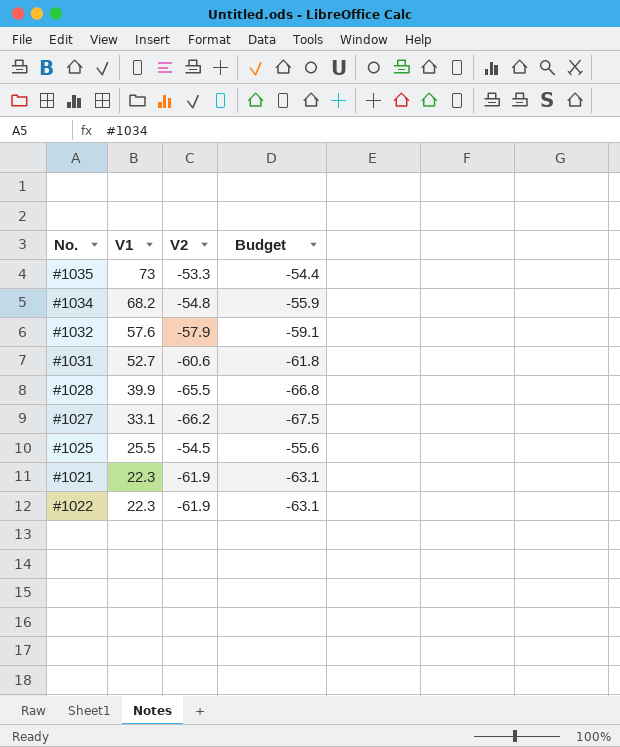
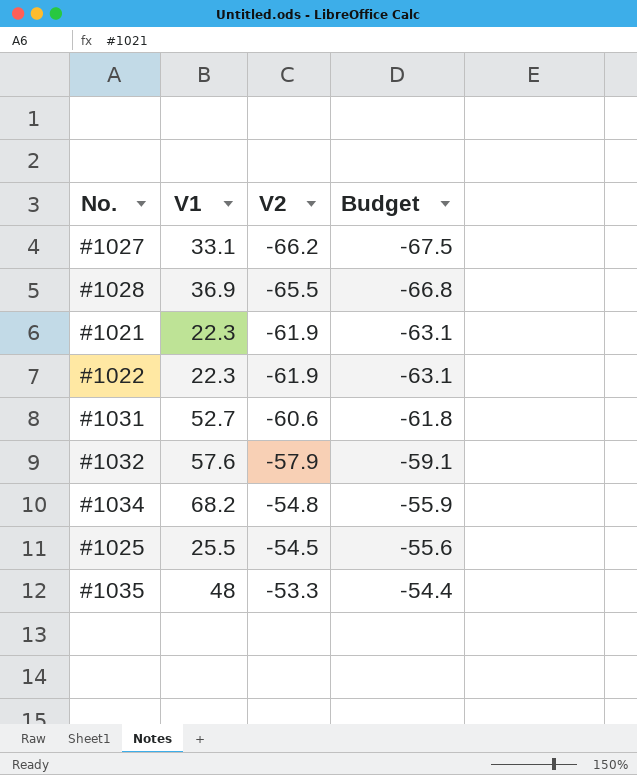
row order: V1 descending -> V2 ascending
#1028 | V1: 39.9 -> 36.9
#1035 | V1: 73 -> 48

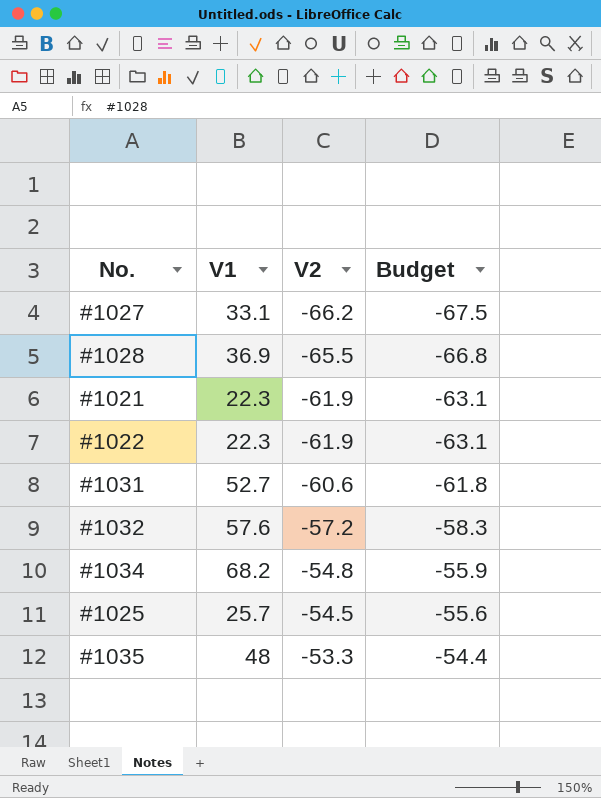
#1032 | V2: -57.9 -> -57.2
#1032 | Budget: -59.1 -> -58.3
#1025 | V1: 25.5 -> 25.7

